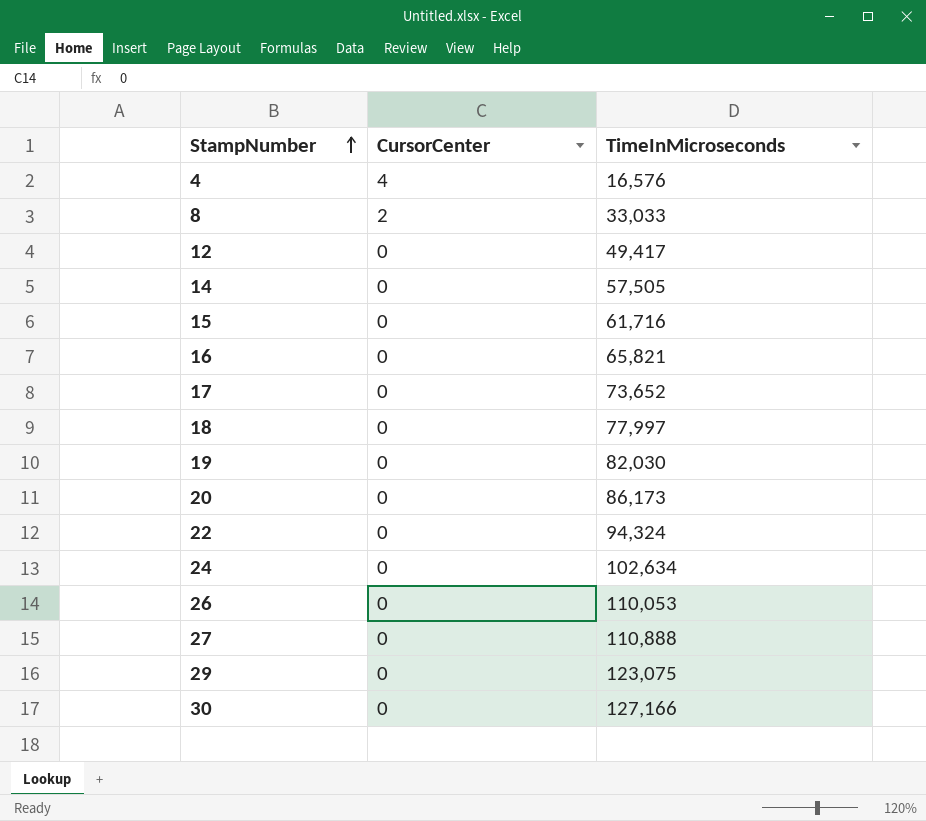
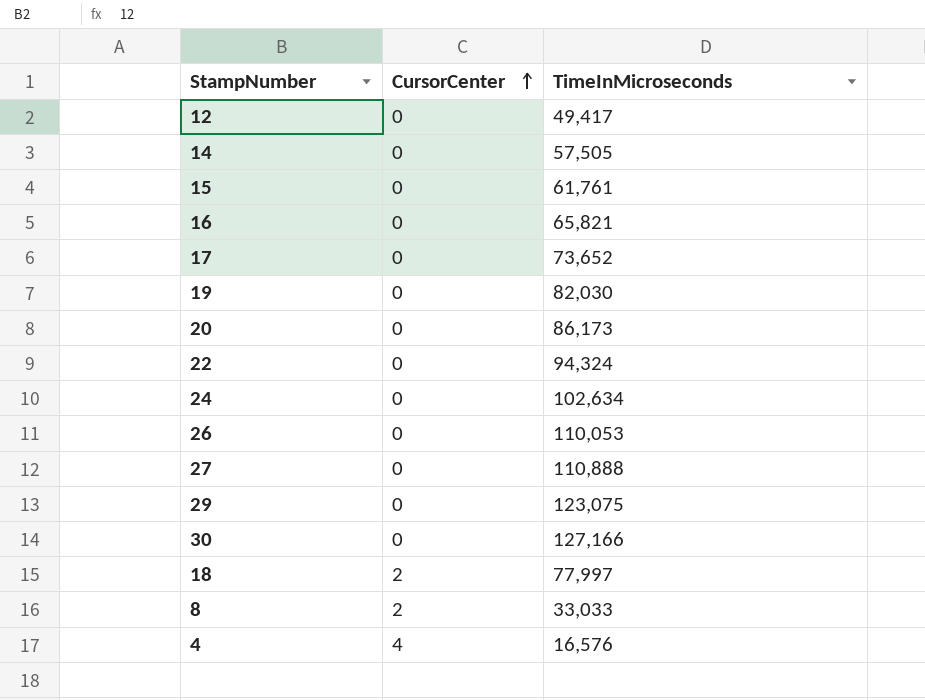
row order: StampNumber ascending -> CursorCenter ascending
15 | TimeInMicroseconds: 61,716 -> 61,761
18 | CursorCenter: 0 -> 2

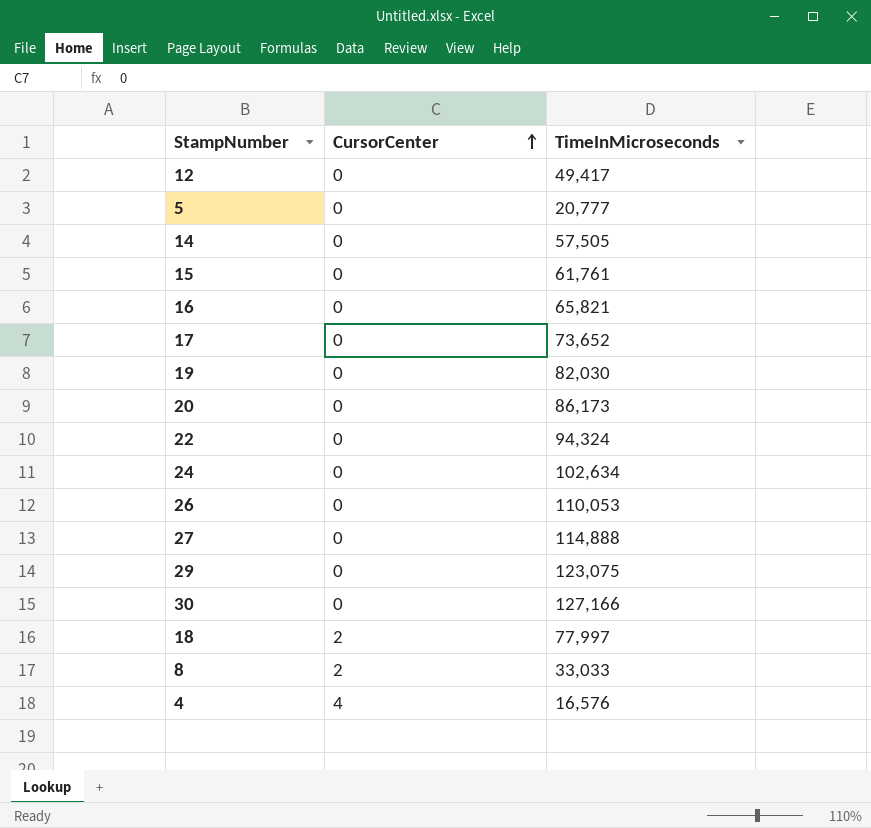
row 5: none -> 0 | 20,777
27 | TimeInMicroseconds: 110,888 -> 114,888

